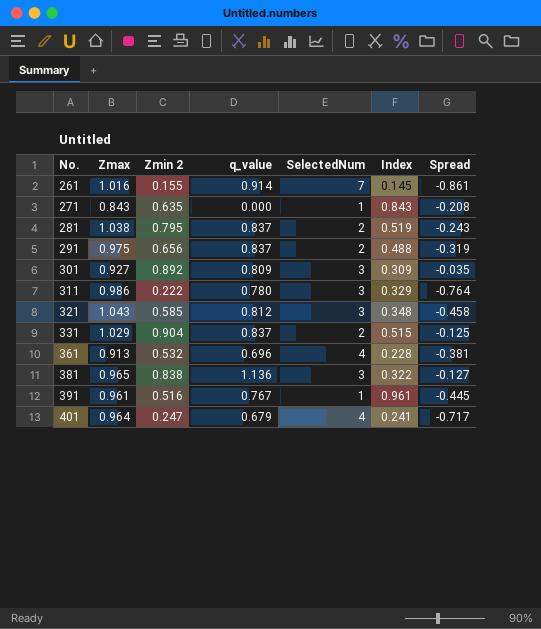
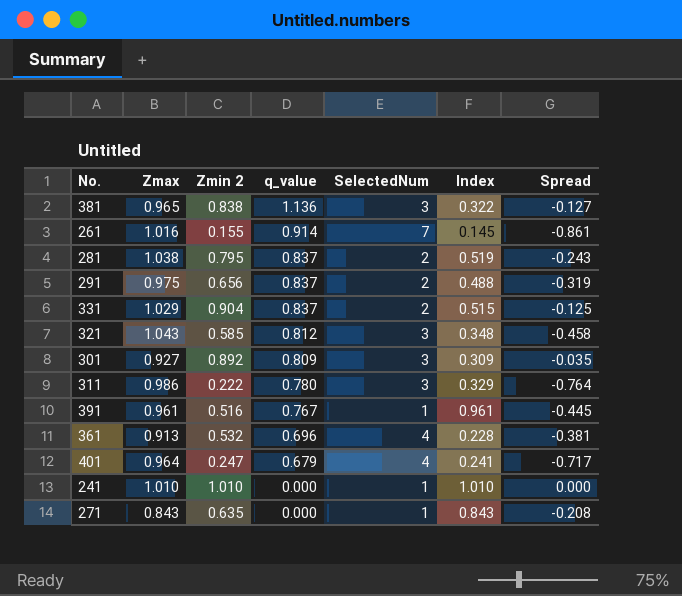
row order: No. ascending -> q_value descending
row 241: none -> 1.010 | 1.010 | 0.000 | 1 | 1.010 | 0.000

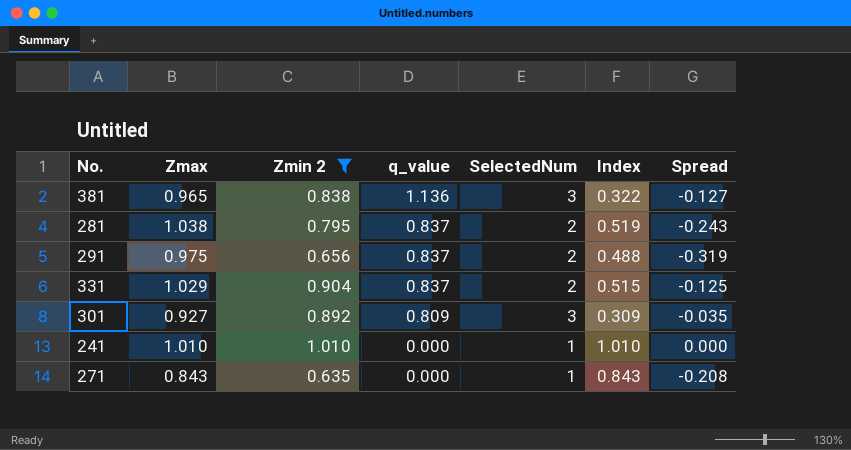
filter: none -> Zmin 2 >= 0.635

